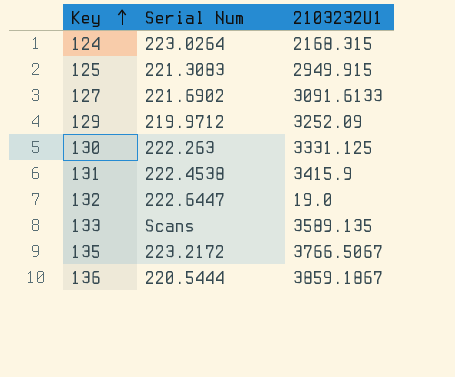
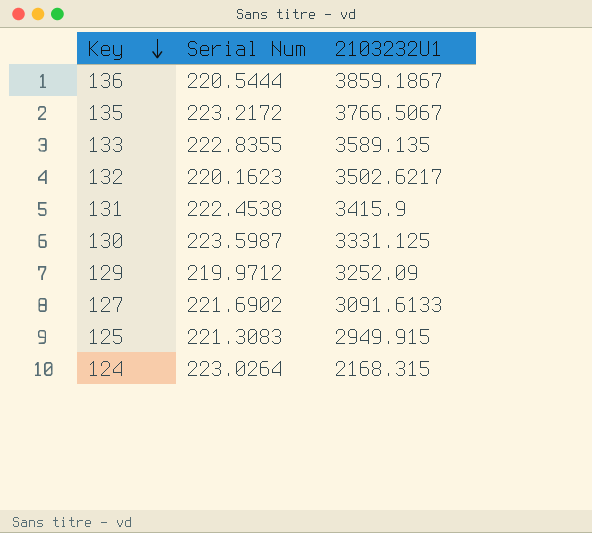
row order: Key ascending -> Key descending
133 | Serial Num: Scans -> 222.8355
132 | Serial Num: 222.6447 -> 220.1623
132 | 2103232U1: 19.0 -> 3502.6217
130 | Serial Num: 222.263 -> 223.5987

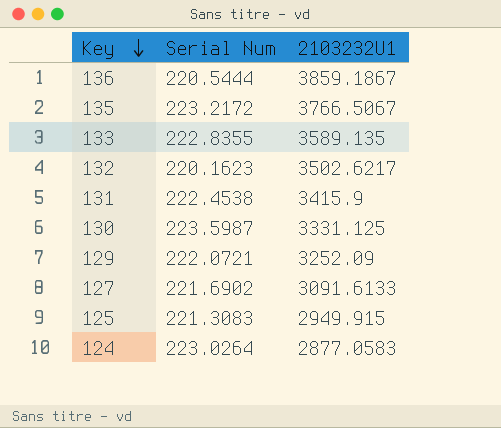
129 | Serial Num: 219.9712 -> 222.0721
124 | 2103232U1: 2168.315 -> 2877.0583

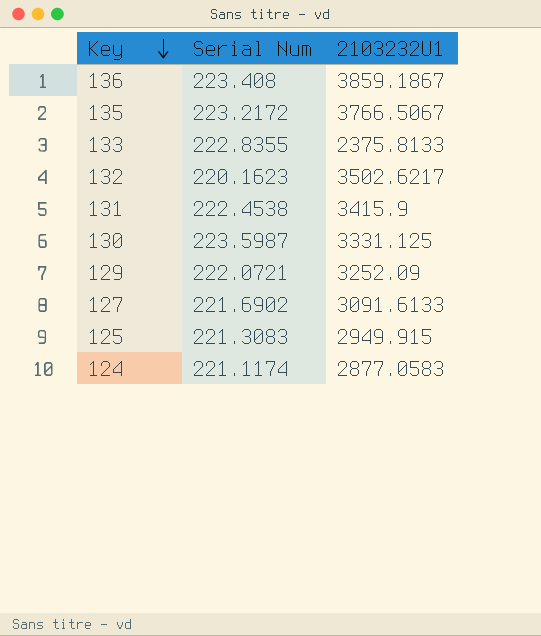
136 | Serial Num: 220.5444 -> 223.408
133 | 2103232U1: 3589.135 -> 2375.8133
124 | Serial Num: 223.0264 -> 221.1174

